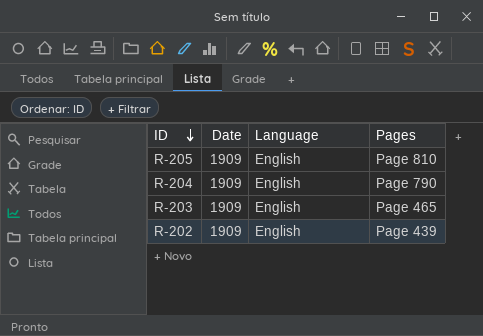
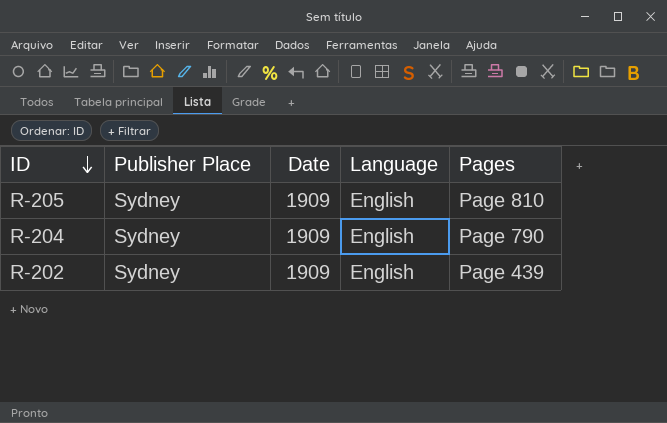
column Publisher Place | position: none -> 2
row R-203: 1909 | English | Page 465 -> none

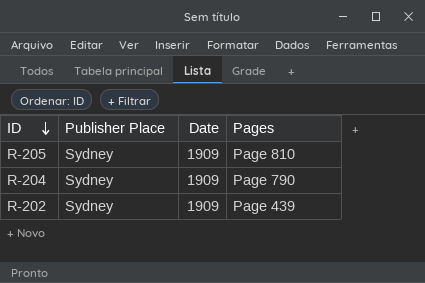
column Language | position: 4 -> none

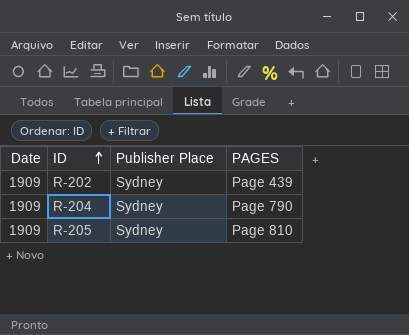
row order: ID descending -> ID ascending
column Date | position: 3 -> 1
column name: Pages -> PAGES

